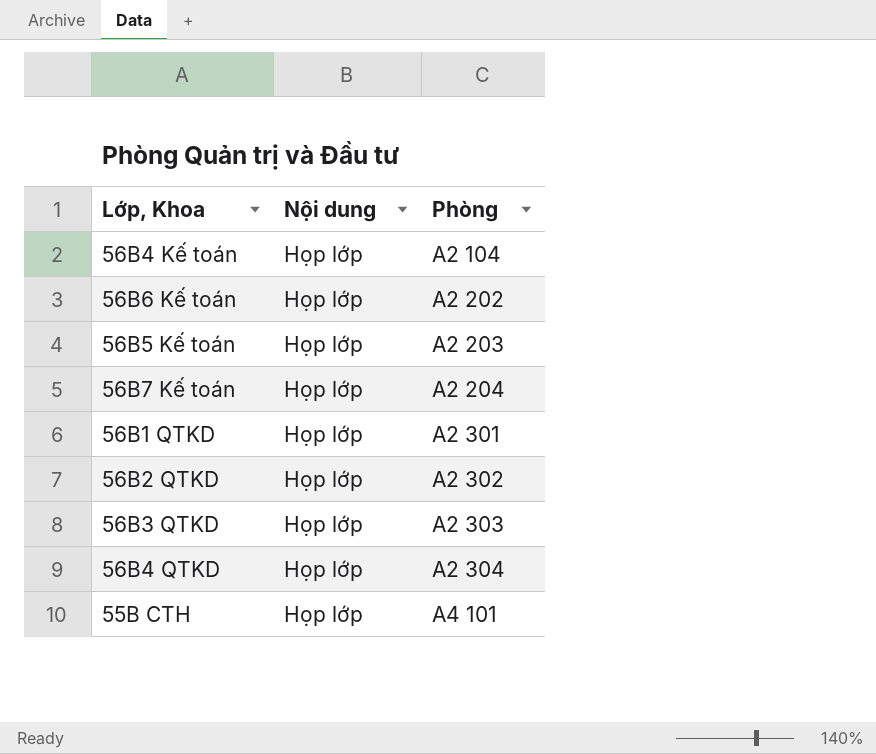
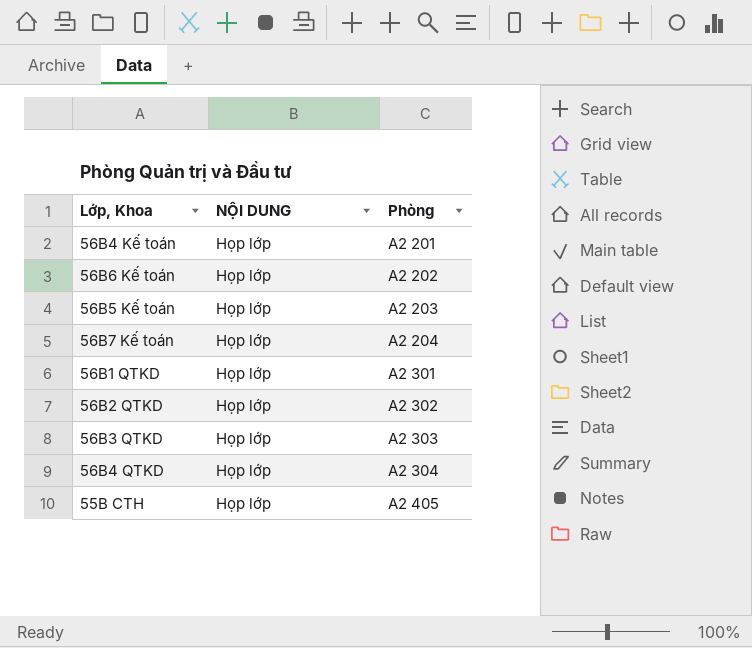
column name: Nội dung -> NỘI DUNG
56B4 Kế toán | Phòng: A2 104 -> A2 201
55B CTH | Phòng: A4 101 -> A2 405

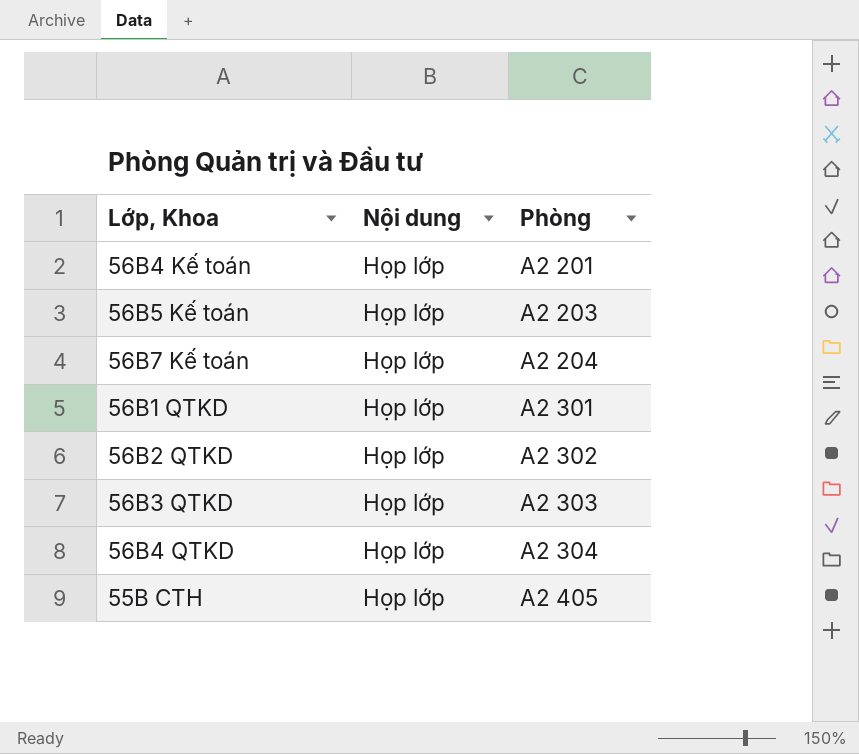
column name: NỘI DUNG -> Nội dung
row 56B6 Kế toán: Họp lớp | A2 202 -> none

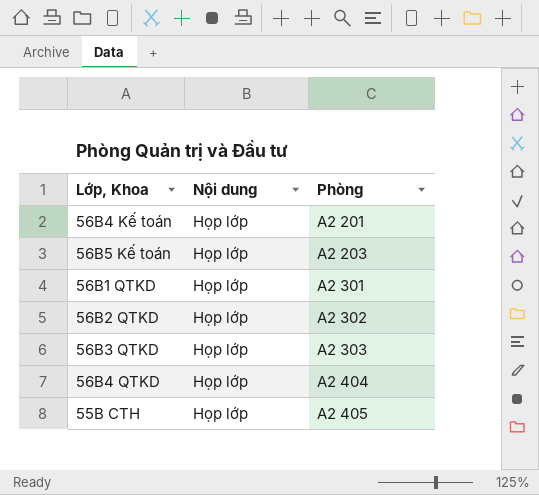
row 56B7 Kế toán: Họp lớp | A2 204 -> none
56B4 QTKD | Phòng: A2 304 -> A2 404

